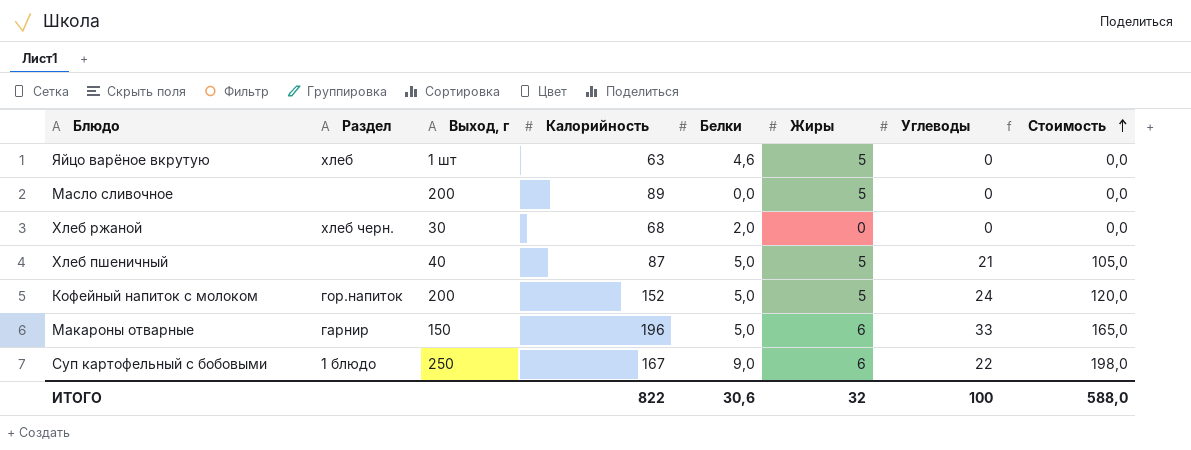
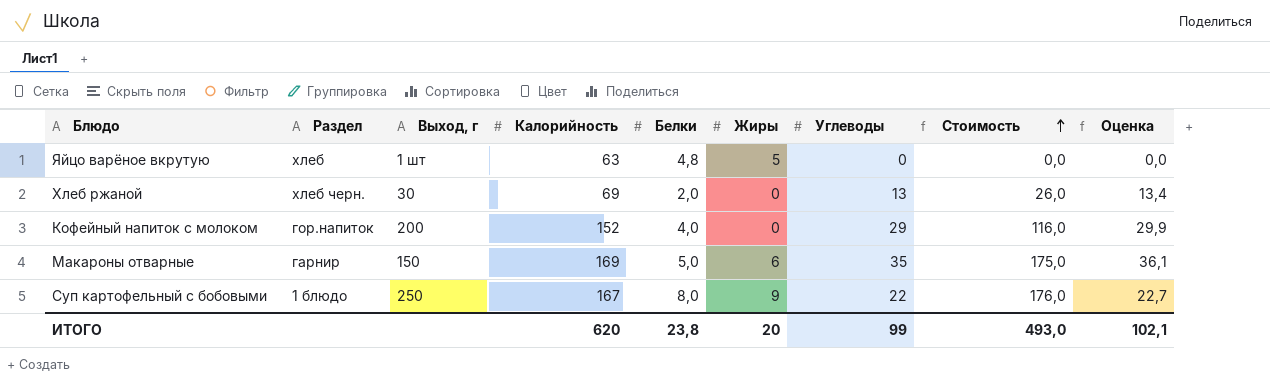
column Оценка | formula: none -> [Углеводы] * 1,03
row Масло сливочное: none | 200 | 89 | 0,0 | 5 | 0 | 0,0 -> none
row Хлеб пшеничный: none | 40 | 87 | 5,0 | 5 | 21 | 105,0 -> none
Яйцо варёное вкрутую | Белки: 4,6 -> 4,8
Хлеб ржаной | Калорийность: 68 -> 69
Хлеб ржаной | Углеводы: 0 -> 13
Хлеб ржаной | Стоимость: 0,0 -> 26,0
Кофейный напиток с молоком | Белки: 5,0 -> 4,0
Кофейный напиток с молоком | Жиры: 5 -> 0
Кофейный напиток с молоком | Углеводы: 24 -> 29
Кофейный напиток с молоком | Стоимость: 120,0 -> 116,0
Макароны отварные | Калорийность: 196 -> 169
Макароны отварные | Углеводы: 33 -> 35
Макароны отварные | Стоимость: 165,0 -> 175,0
Суп картофельный с бобовыми | Белки: 9,0 -> 8,0
Суп картофельный с бобовыми | Жиры: 6 -> 9
Суп картофельный с бобовыми | Стоимость: 198,0 -> 176,0
ИТОГО | Калорийность: 822 -> 620
ИТОГО | Белки: 30,6 -> 23,8
ИТОГО | Жиры: 32 -> 20
ИТОГО | Углеводы: 100 -> 99
ИТОГО | Стоимость: 588,0 -> 493,0

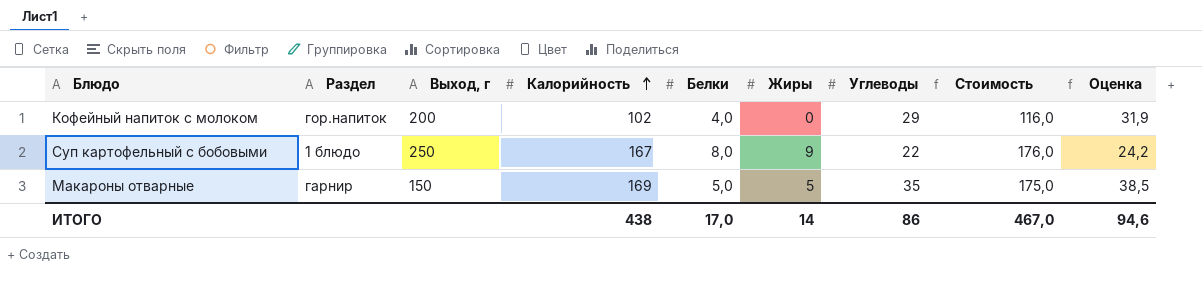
row order: Стоимость ascending -> Калорийность ascending
column Оценка | formula: [Углеводы] * 1,03 -> [Углеводы] * 1,1
row Яйцо варёное вкрутую: хлеб | 1 шт | 63 | 4,8 | 5 | 0 | 0,0 | 0,0 -> none
row Хлеб ржаной: хлеб черн. | 30 | 69 | 2,0 | 0 | 13 | 26,0 | 13,4 -> none
Кофейный напиток с молоком | Калорийность: 152 -> 102
Макароны отварные | Жиры: 6 -> 5
ИТОГО | Калорийность: 620 -> 438
ИТОГО | Белки: 23,8 -> 17,0
ИТОГО | Жиры: 20 -> 14
ИТОГО | Углеводы: 99 -> 86
ИТОГО | Стоимость: 493,0 -> 467,0
ИТОГО | Оценка: 102,1 -> 94,6

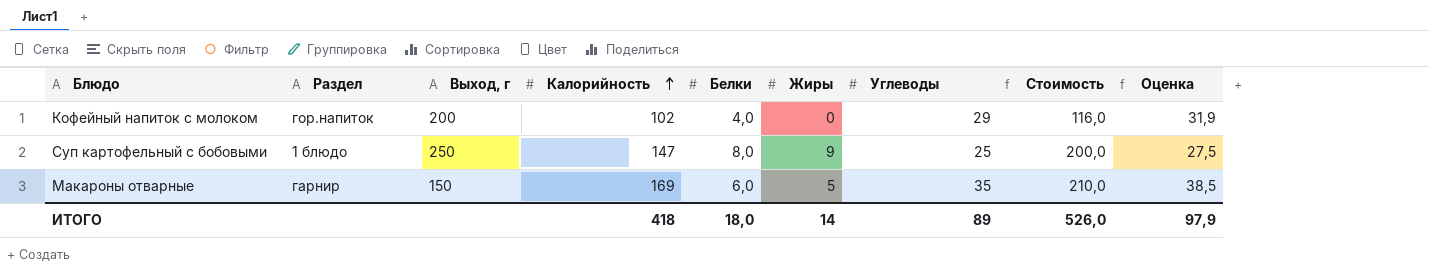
Суп картофельный с бобовыми | Калорийность: 167 -> 147
Суп картофельный с бобовыми | Углеводы: 22 -> 25
Суп картофельный с бобовыми | Стоимость: 176,0 -> 200,0
Суп картофельный с бобовыми | Оценка: 24,2 -> 27,5
Макароны отварные | Белки: 5,0 -> 6,0
Макароны отварные | Стоимость: 175,0 -> 210,0
ИТОГО | Калорийность: 438 -> 418
ИТОГО | Белки: 17,0 -> 18,0
ИТОГО | Углеводы: 86 -> 89
ИТОГО | Стоимость: 467,0 -> 526,0
ИТОГО | Оценка: 94,6 -> 97,9

